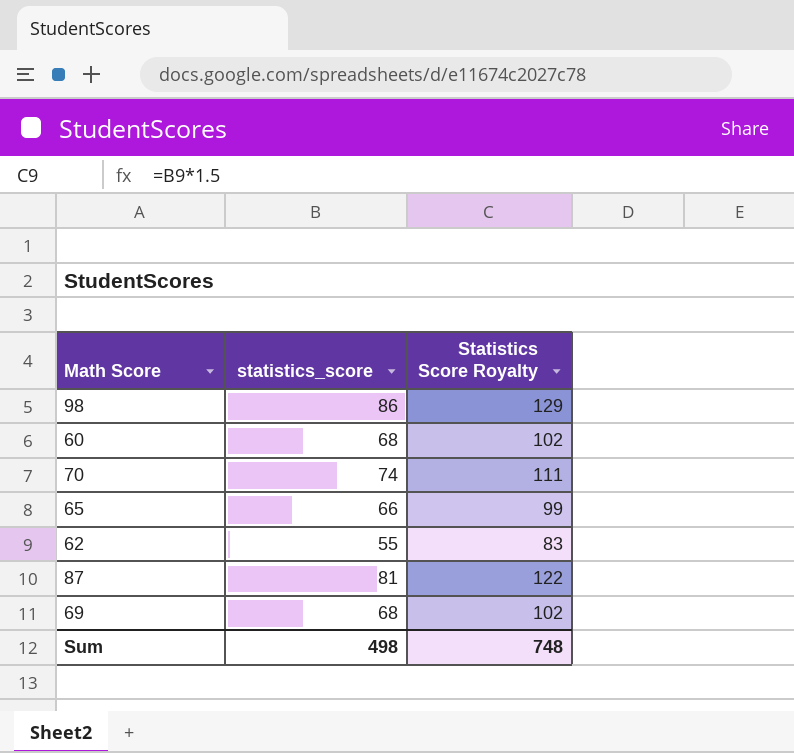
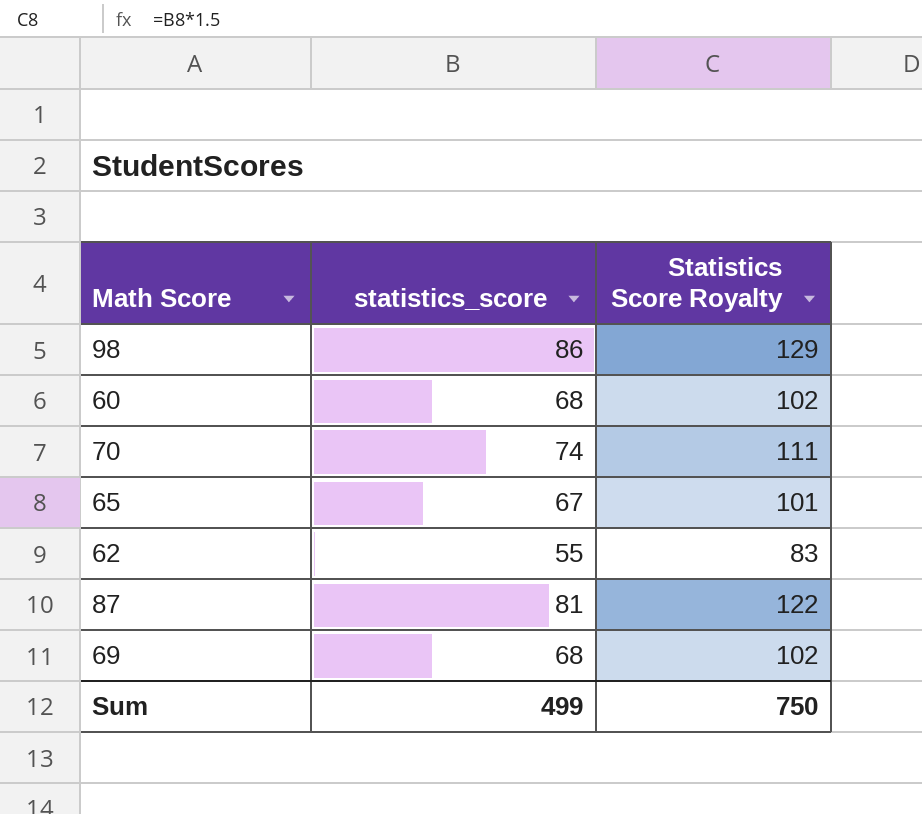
65 | statistics_score: 66 -> 67
65 | Statistics Score Royalty: 99 -> 101
Sum | statistics_score: 498 -> 499
Sum | Statistics Score Royalty: 748 -> 750

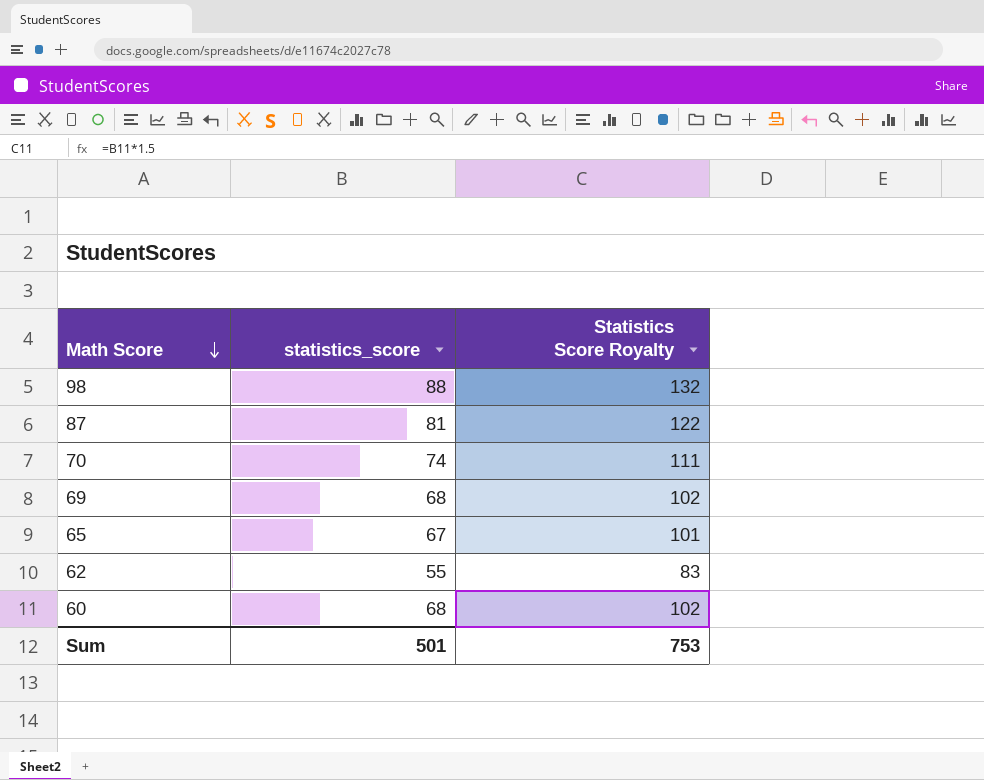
row order: none -> Math Score descending
98 | statistics_score: 86 -> 88
98 | Statistics Score Royalty: 129 -> 132
Sum | statistics_score: 499 -> 501
Sum | Statistics Score Royalty: 750 -> 753

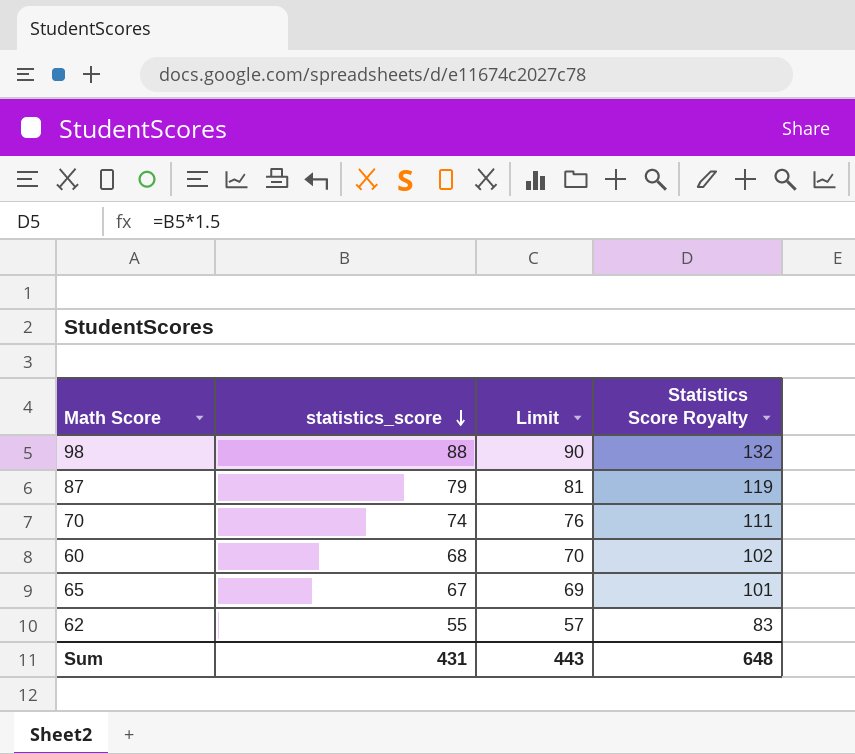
row order: Math Score descending -> statistics_score descending
column Limit | formula: none -> [statistics_score] + 2
row 69: 68 | 102 -> none
87 | statistics_score: 81 -> 79
87 | Statistics Score Royalty: 122 -> 119
Sum | statistics_score: 501 -> 431
Sum | Statistics Score Royalty: 753 -> 648

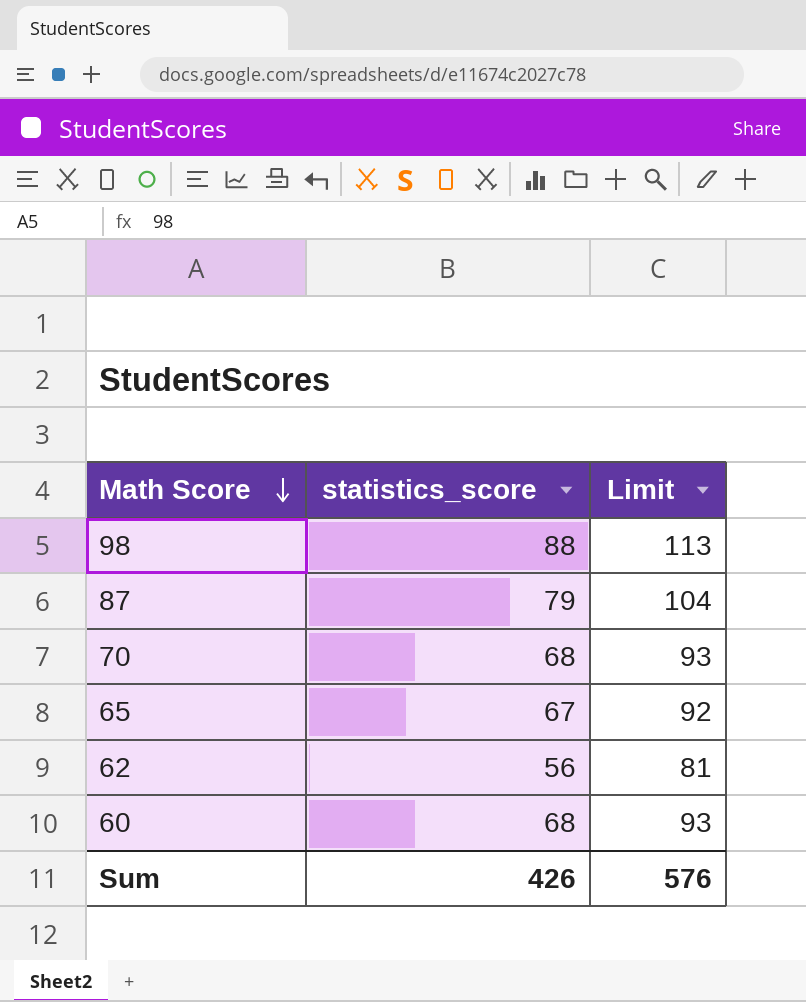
row order: statistics_score descending -> Math Score descending
column Statistics Score Royalty | formula: [statistics_score] * 1.5 -> none
column Limit | formula: [statistics_score] + 2 -> [statistics_score] + 25
70 | statistics_score: 74 -> 68
62 | statistics_score: 55 -> 56
Sum | statistics_score: 431 -> 426
Sum | Limit: 443 -> 576

